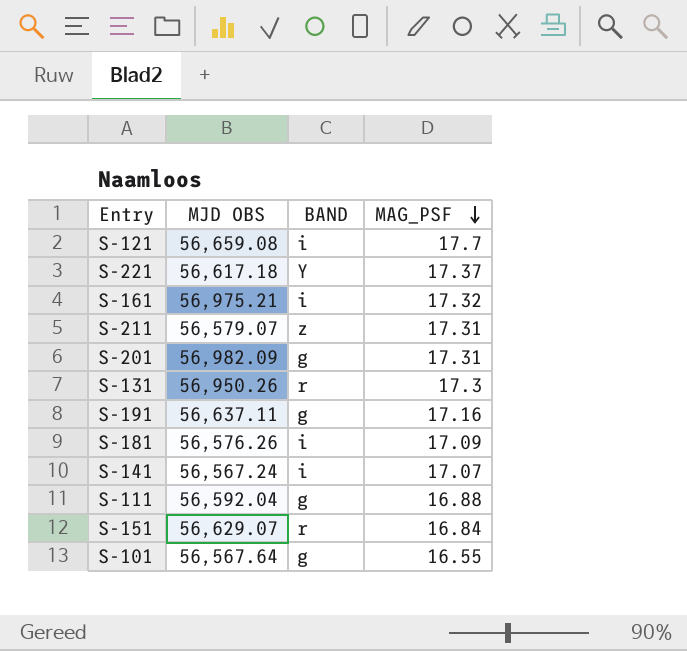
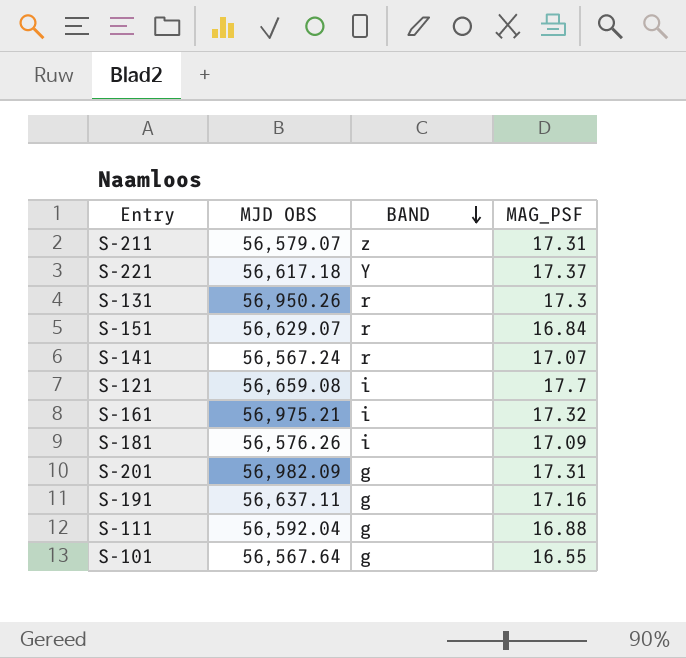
row order: MAG_PSF descending -> BAND descending
S-141 | BAND: i -> r

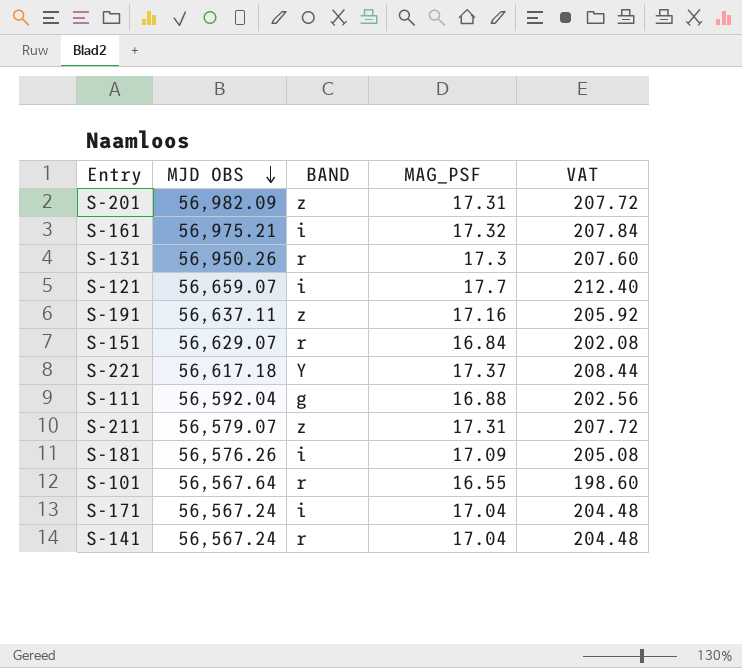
row order: BAND descending -> MJD OBS descending
column VAT | formula: none -> [MAG_PSF] * 12
S-201 | BAND: g -> z
S-121 | MJD OBS: 56,659.08 -> 56,659.07
S-191 | BAND: g -> z
S-101 | BAND: g -> r
row S-171: none -> 56,567.24 | i | 17.04 | 204.48
S-141 | MAG_PSF: 17.07 -> 17.04

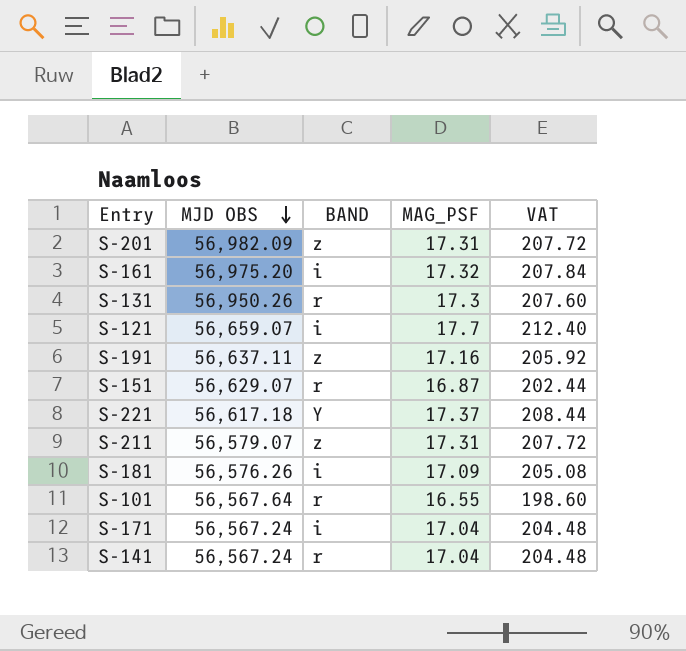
row S-111: 56,592.04 | g | 16.88 | 202.56 -> none
S-161 | MJD OBS: 56,975.21 -> 56,975.20
S-151 | MAG_PSF: 16.84 -> 16.87
S-151 | VAT: 202.08 -> 202.44

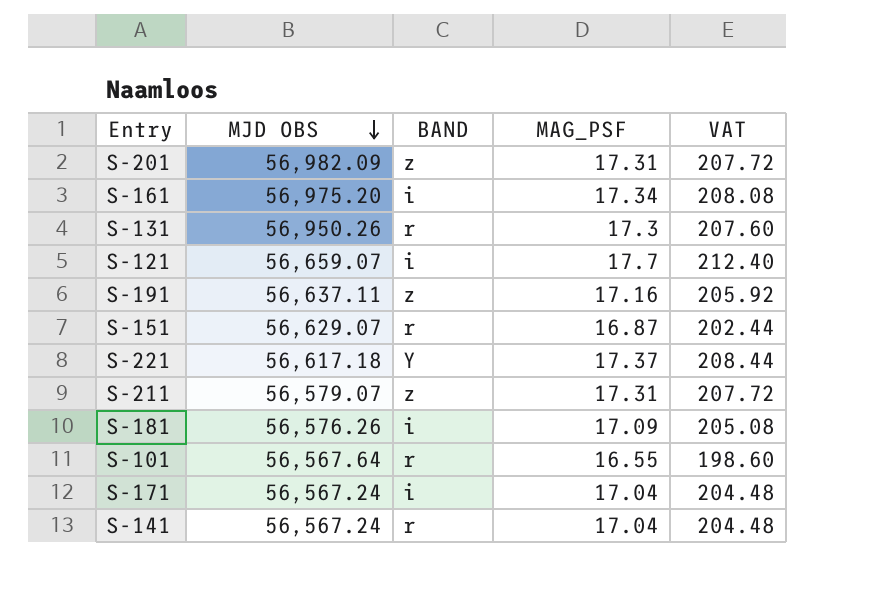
S-161 | MAG_PSF: 17.32 -> 17.34
S-161 | VAT: 207.84 -> 208.08

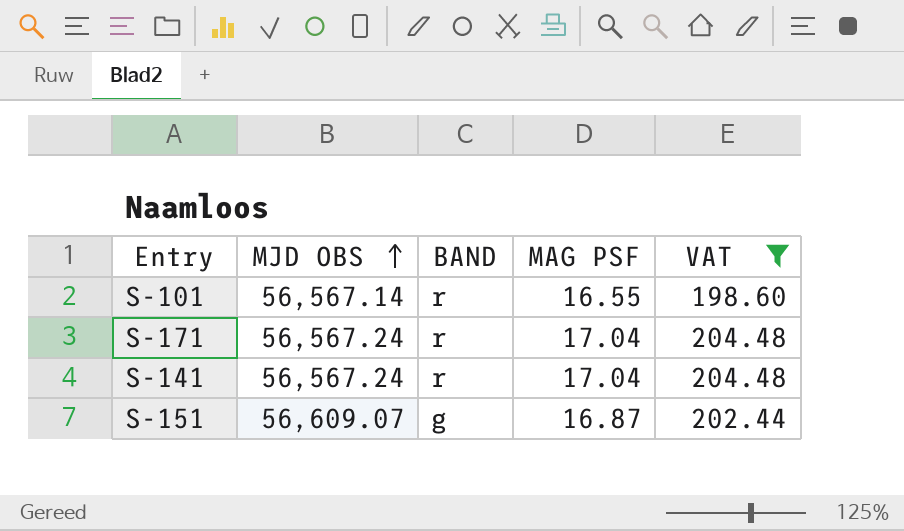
filter: none -> VAT <= 204.48
row order: MJD OBS descending -> MJD OBS ascending
column name: MAG_PSF -> MAG PSF
S-101 | MJD OBS: 56,567.64 -> 56,567.14
S-171 | BAND: i -> r
S-151 | MJD OBS: 56,629.07 -> 56,609.07
S-151 | BAND: r -> g

